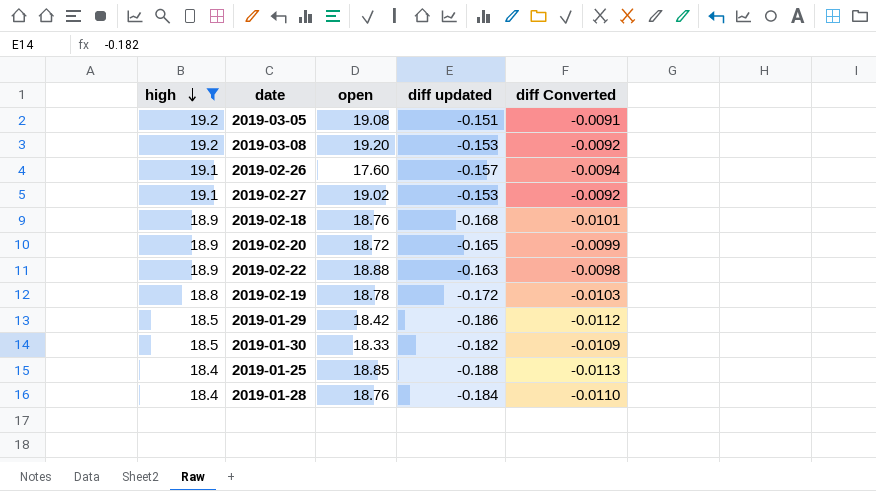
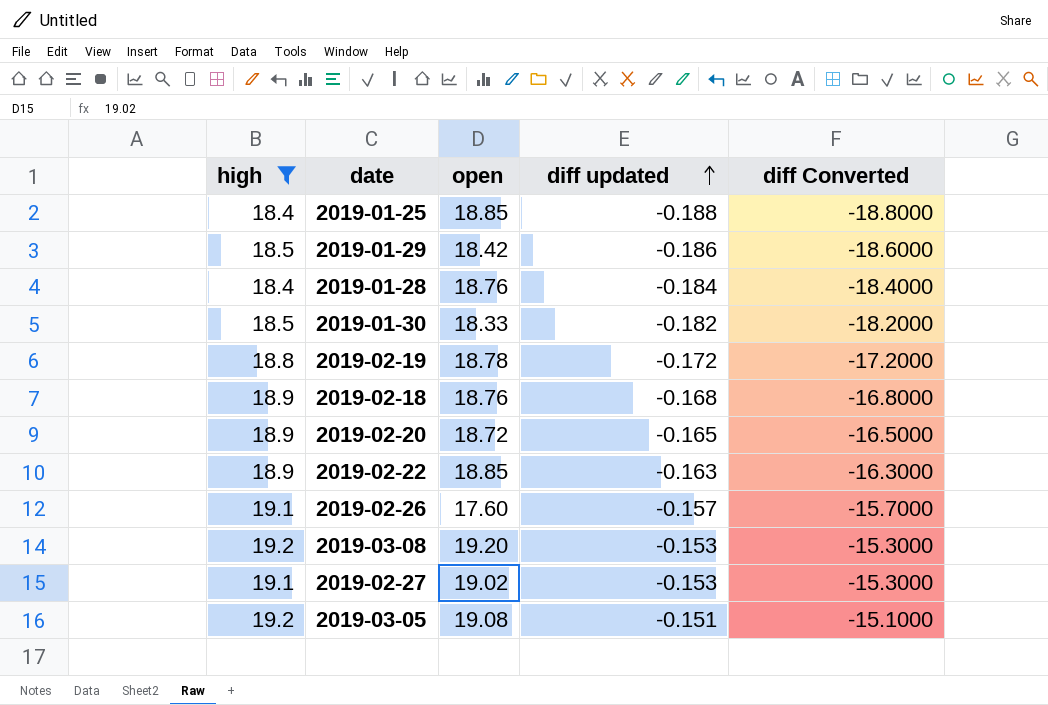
row order: high descending -> diff updated ascending
column diff Converted | formula: [diff updated] * 0.06 -> [diff updated] * 100
2019-02-22 | open: 18.88 -> 18.85

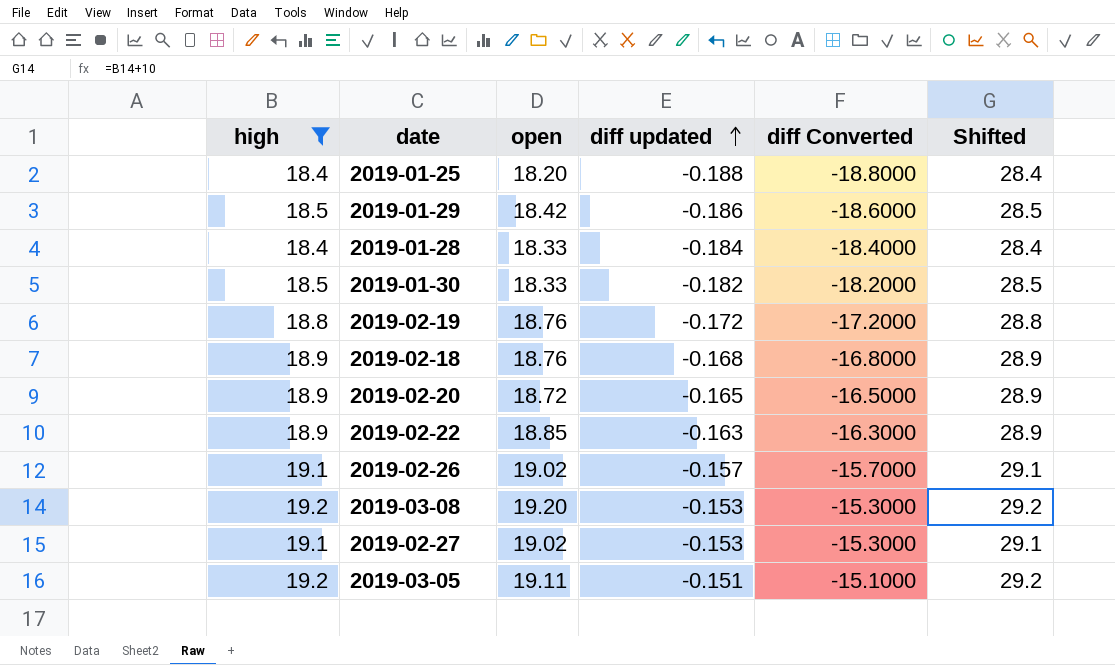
column Shifted | formula: none -> [high] + 10
2019-01-25 | open: 18.85 -> 18.20
2019-01-28 | open: 18.76 -> 18.33
2019-02-19 | open: 18.78 -> 18.76
2019-02-26 | open: 17.60 -> 19.02
2019-03-05 | open: 19.08 -> 19.11

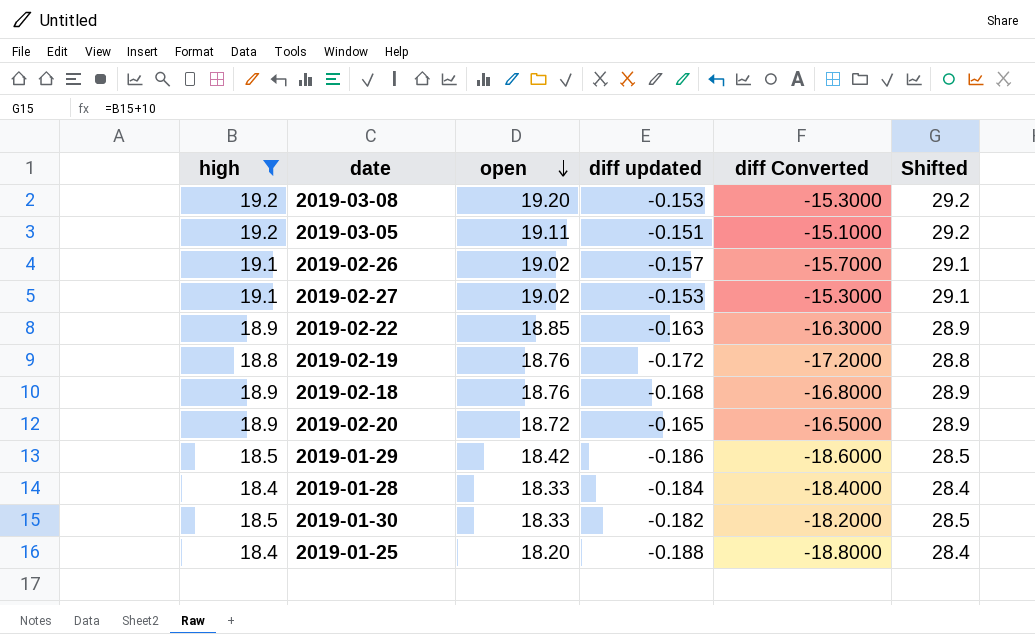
row order: diff updated ascending -> open descending

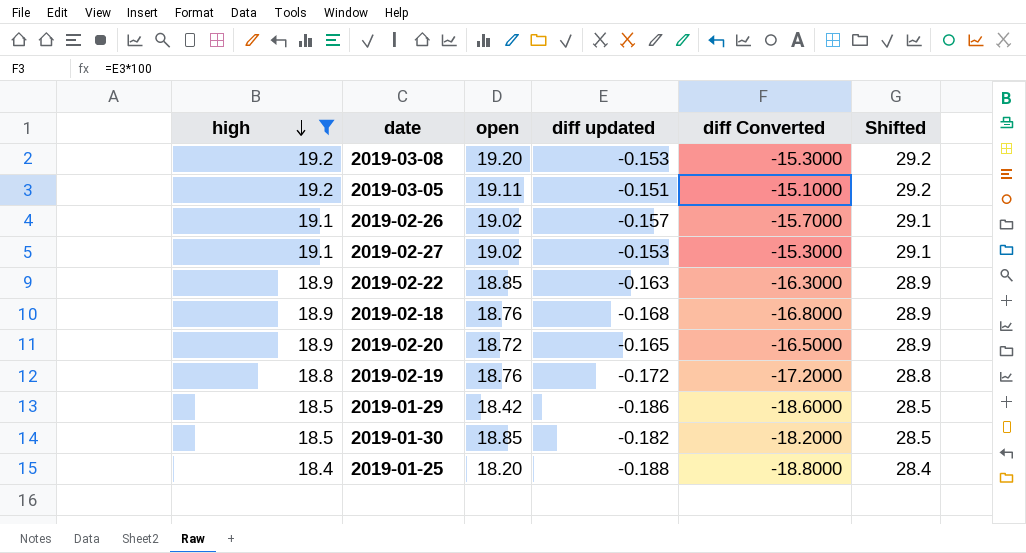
row order: open descending -> high descending
row 2019-01-28: 18.4 | 18.33 | -0.184 | -18.4000 | 28.4 -> none
2019-01-30 | open: 18.33 -> 18.85

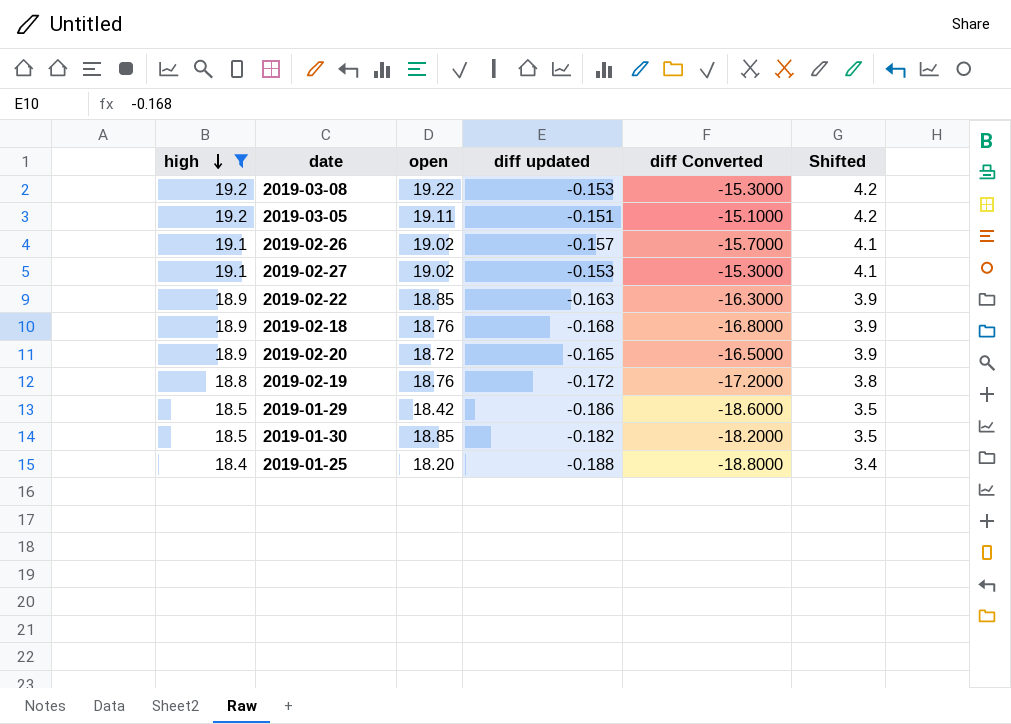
column Shifted | formula: [high] + 10 -> [high] - 15
2019-03-08 | open: 19.20 -> 19.22

